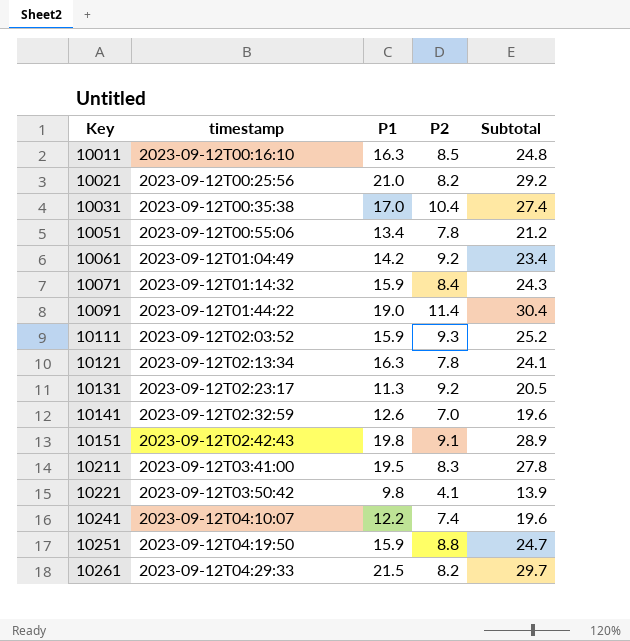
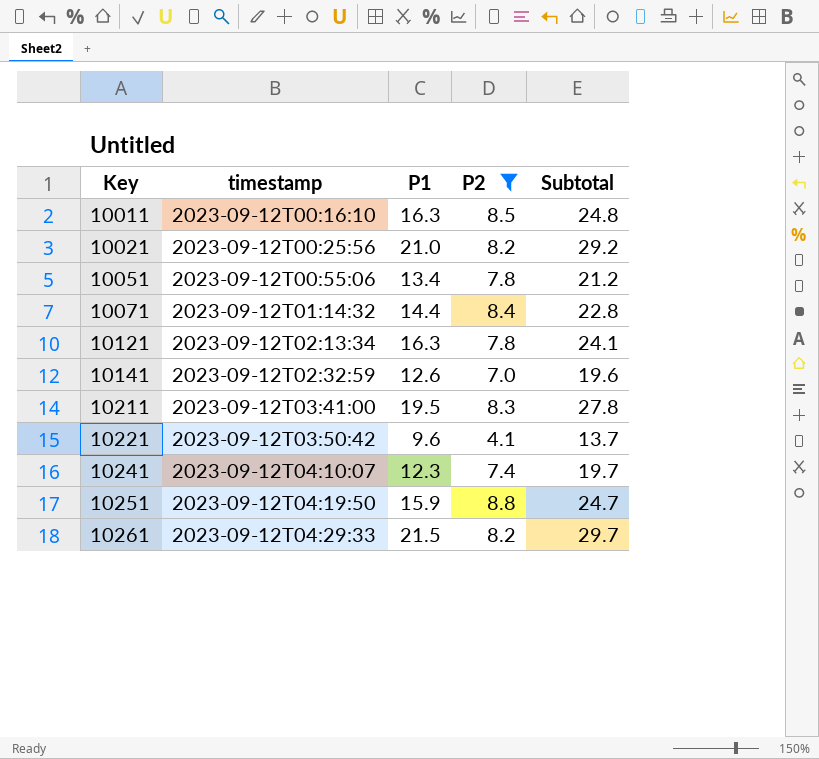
filter: none -> P2 <= 8.8
10071 | P1: 15.9 -> 14.4
10071 | Subtotal: 24.3 -> 22.8
10221 | P1: 9.8 -> 9.6
10221 | Subtotal: 13.9 -> 13.7
10241 | P1: 12.2 -> 12.3
10241 | Subtotal: 19.6 -> 19.7

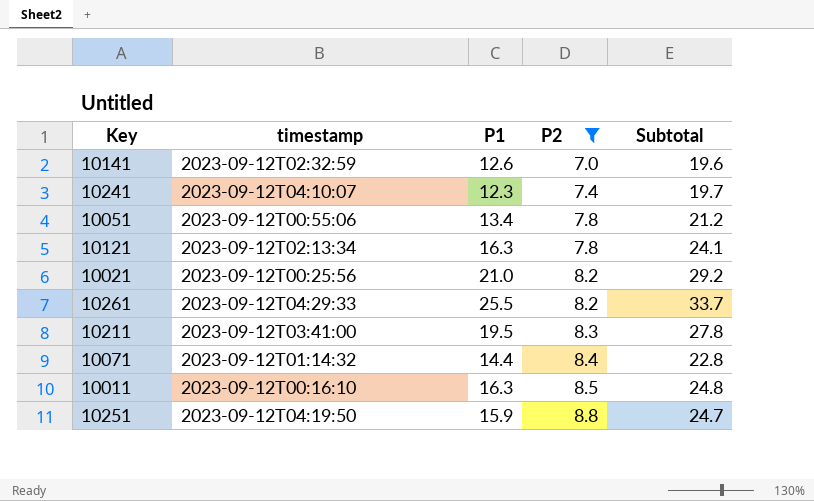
row order: Key ascending -> P2 ascending
row 10221: 2023-09-12T03:50:42 | 9.6 | 4.1 | 13.7 -> none
10261 | P1: 21.5 -> 25.5
10261 | Subtotal: 29.7 -> 33.7

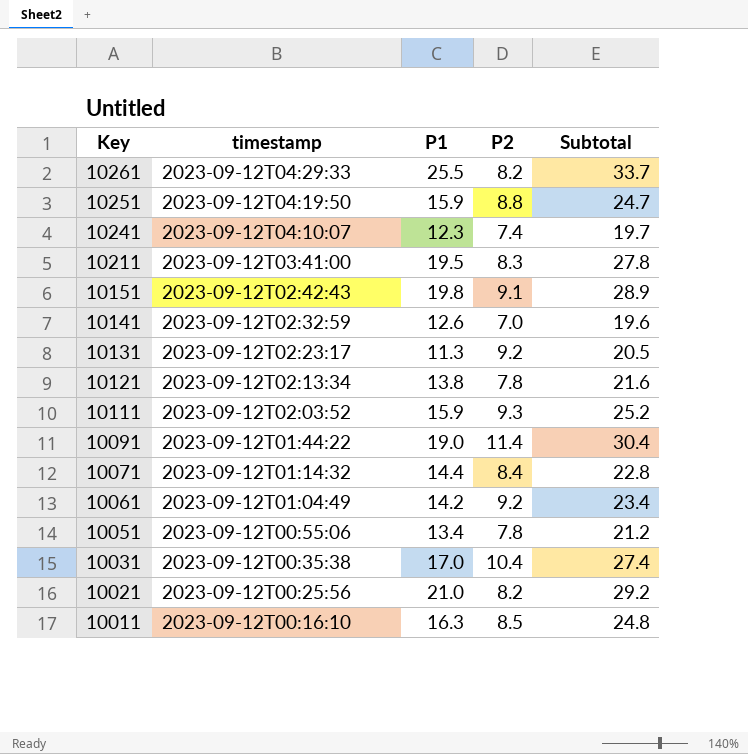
filter: P2 <= 8.8 -> none
row order: P2 ascending -> Key descending
10121 | P1: 16.3 -> 13.8
10121 | Subtotal: 24.1 -> 21.6

